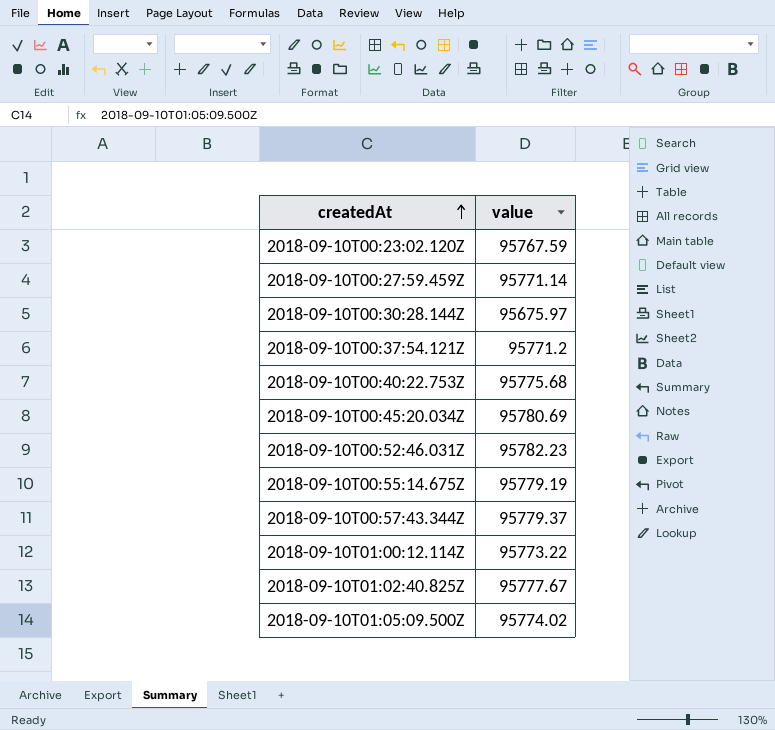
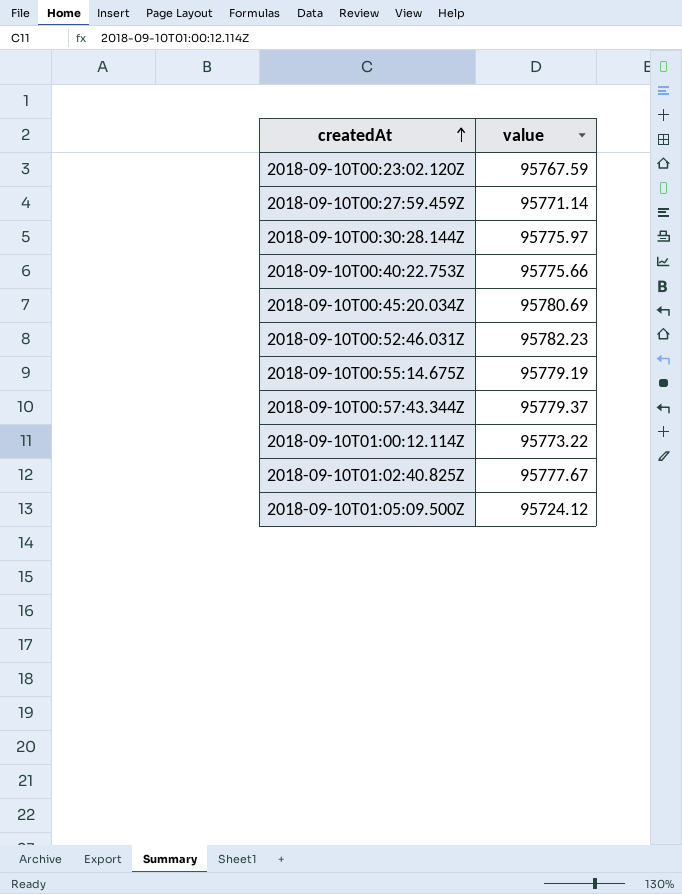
row 2018-09-10T00:37:54.121Z: 95771.2 -> none
2018-09-10T00:30:28.144Z | value: 95675.97 -> 95775.97
2018-09-10T00:40:22.753Z | value: 95775.68 -> 95775.66
2018-09-10T01:05:09.500Z | value: 95774.02 -> 95724.12

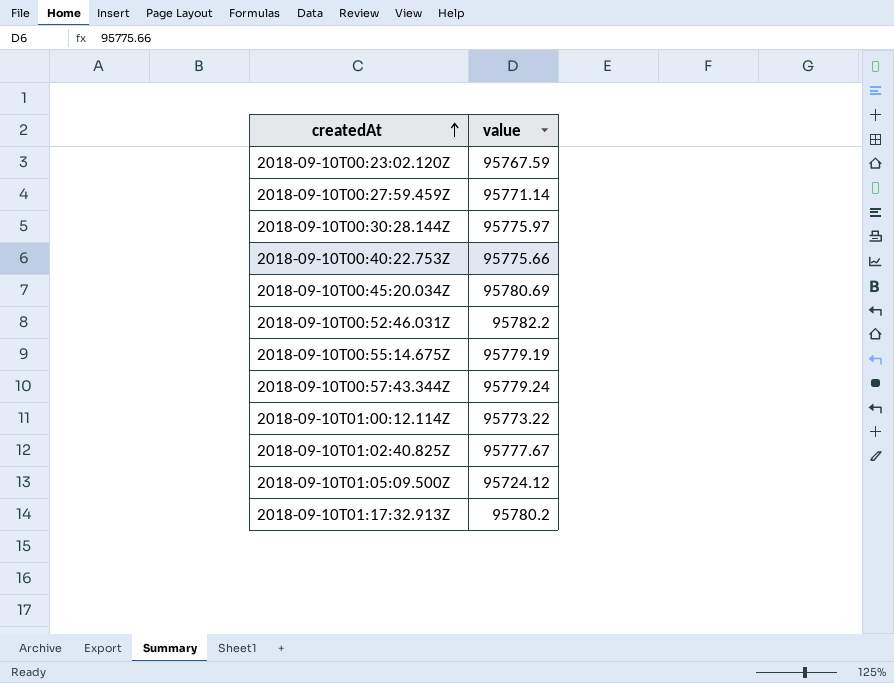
2018-09-10T00:52:46.031Z | value: 95782.23 -> 95782.2
2018-09-10T00:57:43.344Z | value: 95779.37 -> 95779.24
row 2018-09-10T01:17:32.913Z: none -> 95780.2

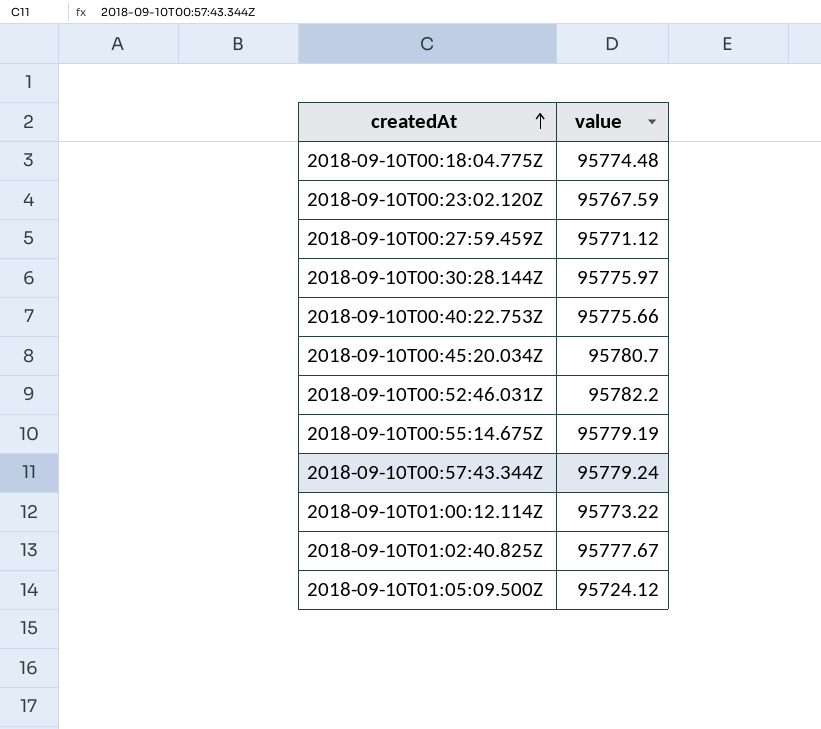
row 2018-09-10T01:17:32.913Z: 95780.2 -> none
row 2018-09-10T00:18:04.775Z: none -> 95774.48
2018-09-10T00:27:59.459Z | value: 95771.14 -> 95771.12
2018-09-10T00:45:20.034Z | value: 95780.69 -> 95780.7

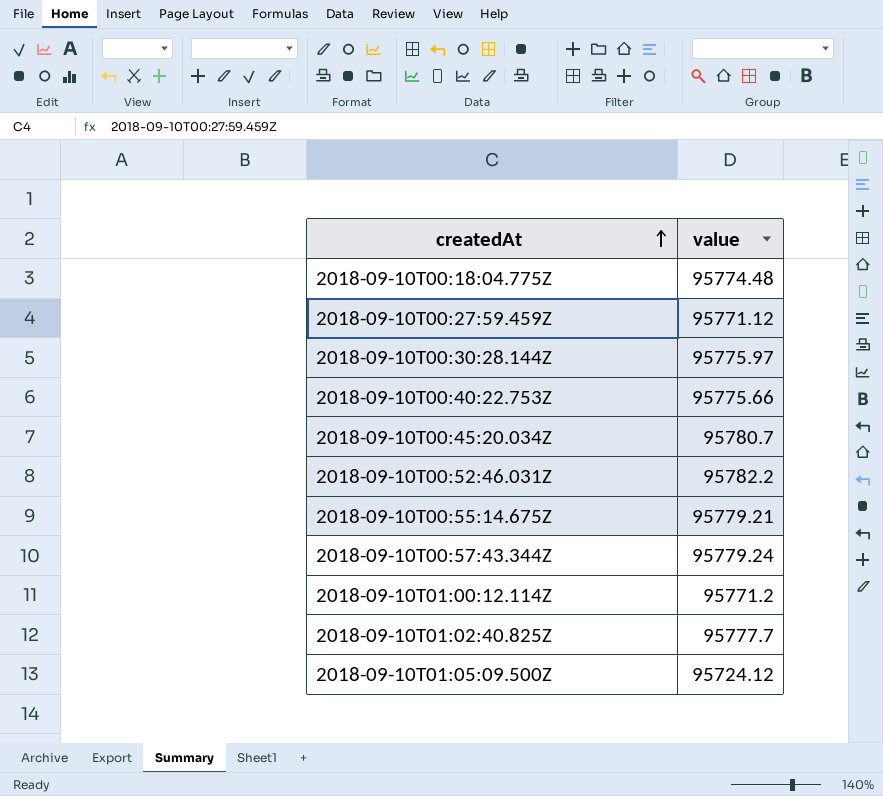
row 2018-09-10T00:23:02.120Z: 95767.59 -> none
2018-09-10T00:55:14.675Z | value: 95779.19 -> 95779.21
2018-09-10T01:00:12.114Z | value: 95773.22 -> 95771.2
2018-09-10T01:02:40.825Z | value: 95777.67 -> 95777.7

